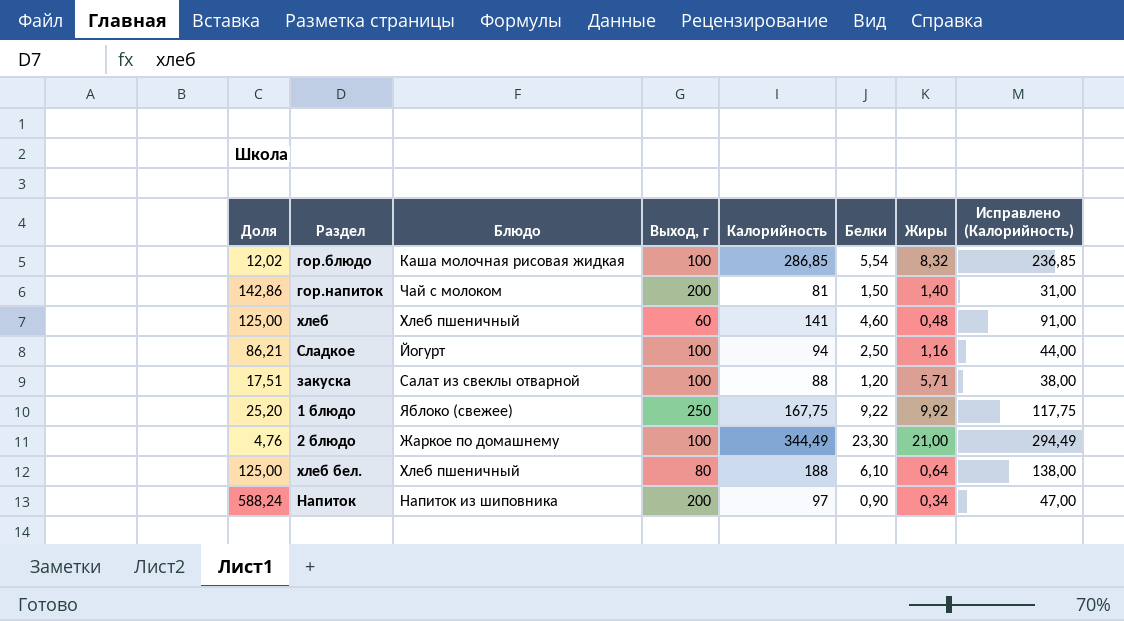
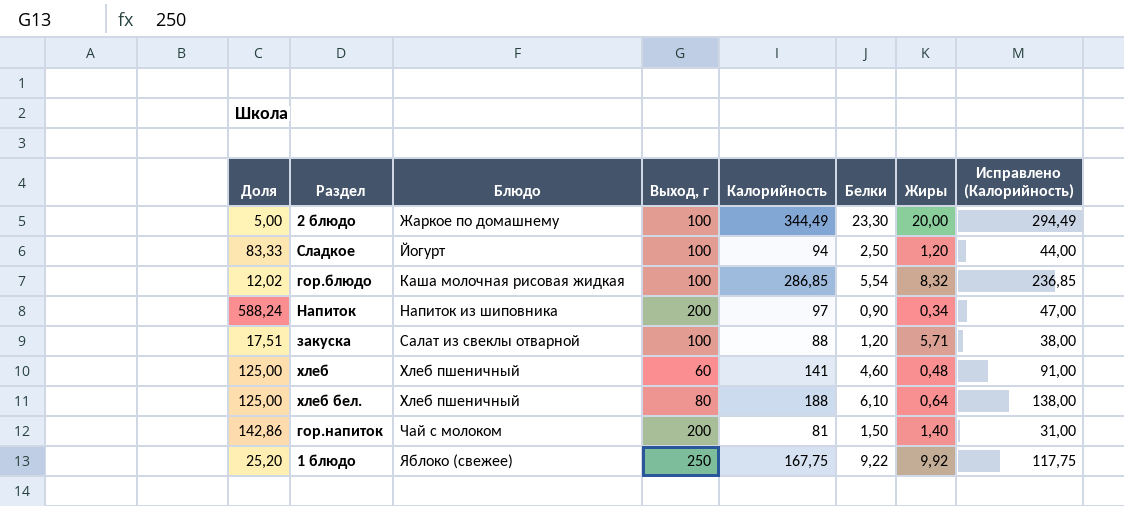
row order: none -> Блюдо ascending
2 блюдо | Доля: 4,76 -> 5,00
2 блюдо | Жиры: 21,00 -> 20,00
Сладкое | Доля: 86,21 -> 83,33
Сладкое | Жиры: 1,16 -> 1,20

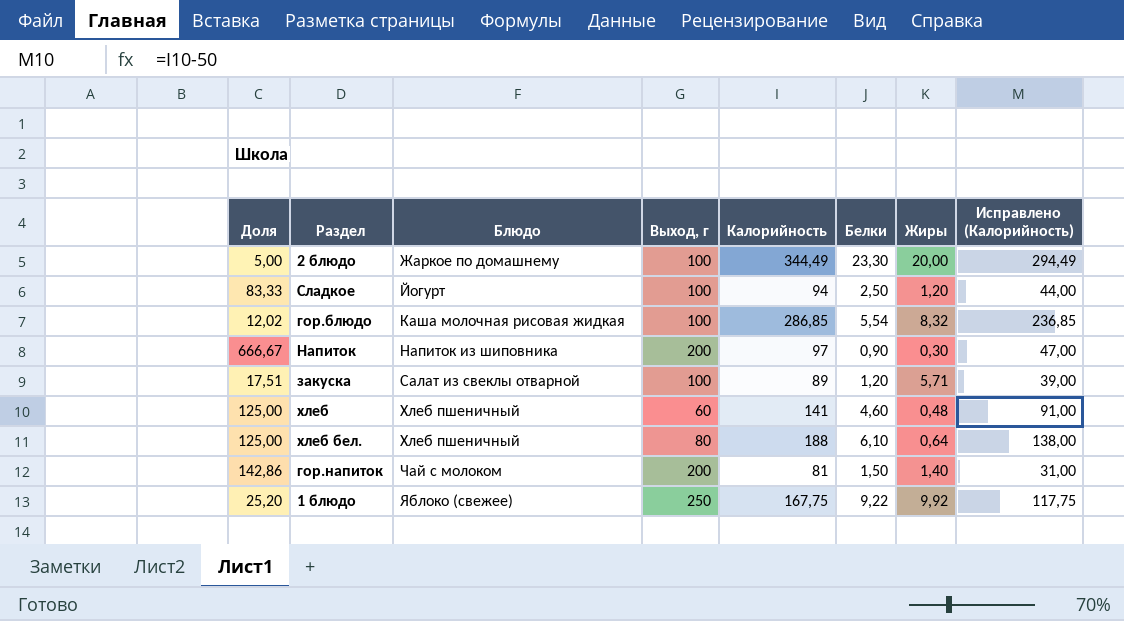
Напиток | Доля: 588,24 -> 666,67
Напиток | Жиры: 0,34 -> 0,30
закуска | Калорийность: 88 -> 89
закуска | Исправлено (Калорийность): 38,00 -> 39,00

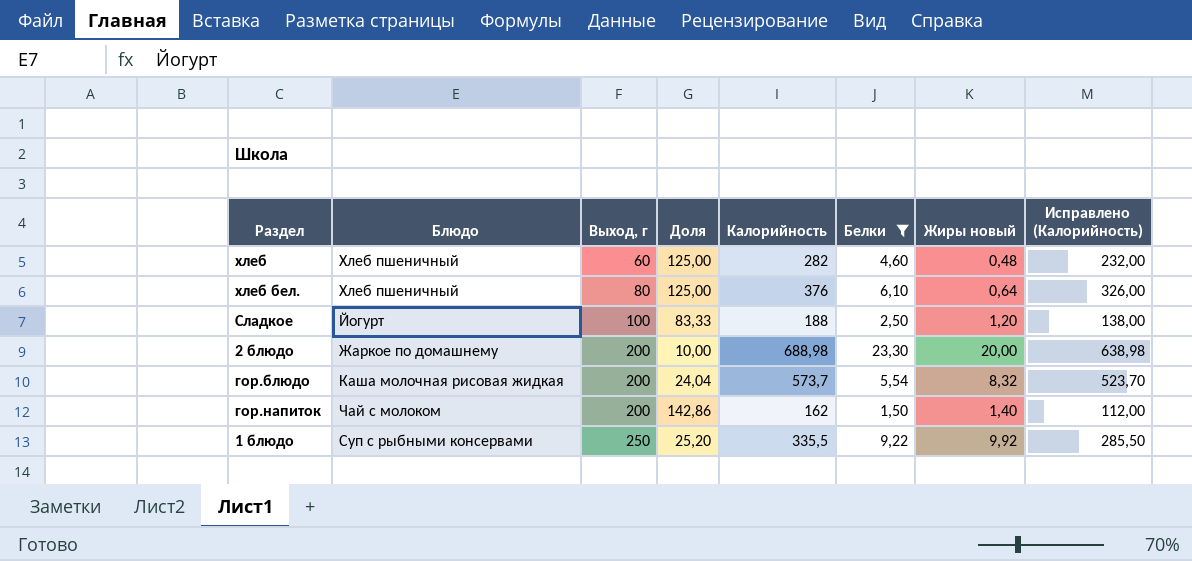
filter: none -> Белки >= 1,50
row order: Блюдо ascending -> Выход, г ascending
column Доля | position: 1 -> 4
column name: Жиры -> Жиры новый
хлеб | Калорийность: 141 -> 282
хлеб | Исправлено (Калорийность): 91,00 -> 232,00
хлеб бел. | Калорийность: 188 -> 376
хлеб бел. | Исправлено (Калорийность): 138,00 -> 326,00
Сладкое | Калорийность: 94 -> 188
Сладкое | Исправлено (Калорийность): 44,00 -> 138,00
2 блюдо | Выход, г: 100 -> 200
2 блюдо | Доля: 5,00 -> 10,00
2 блюдо | Калорийность: 344,49 -> 688,98
2 блюдо | Исправлено (Калорийность): 294,49 -> 638,98
гор.блюдо | Выход, г: 100 -> 200
гор.блюдо | Доля: 12,02 -> 24,04
гор.блюдо | Калорийность: 286,85 -> 573,7
гор.блюдо | Исправлено (Калорийность): 236,85 -> 523,70
гор.напиток | Калорийность: 81 -> 162
гор.напиток | Исправлено (Калорийность): 31,00 -> 112,00
1 блюдо | Блюдо: Яблоко (свежее) -> Суп с рыбными консервами
1 блюдо | Калорийность: 167,75 -> 335,5
1 блюдо | Исправлено (Калорийность): 117,75 -> 285,50

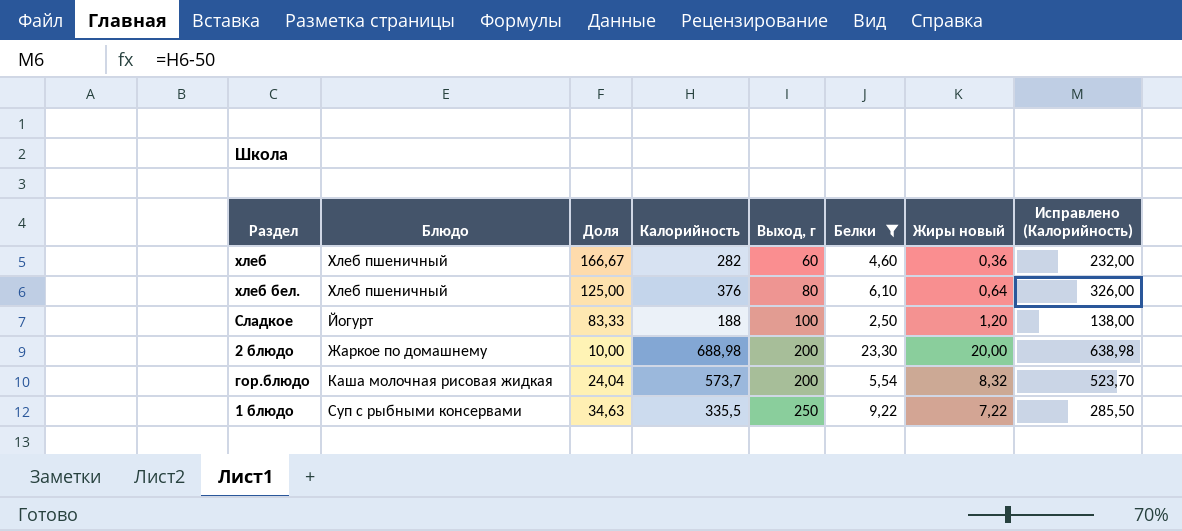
column Выход, г | position: 3 -> 5
row гор.напиток: Чай с молоком | 200 | 142,86 | 162 | 1,50 | 1,40 | 112,00 -> none
хлеб | Доля: 125,00 -> 166,67
хлеб | Жиры новый: 0,48 -> 0,36
1 блюдо | Доля: 25,20 -> 34,63
1 блюдо | Жиры новый: 9,92 -> 7,22

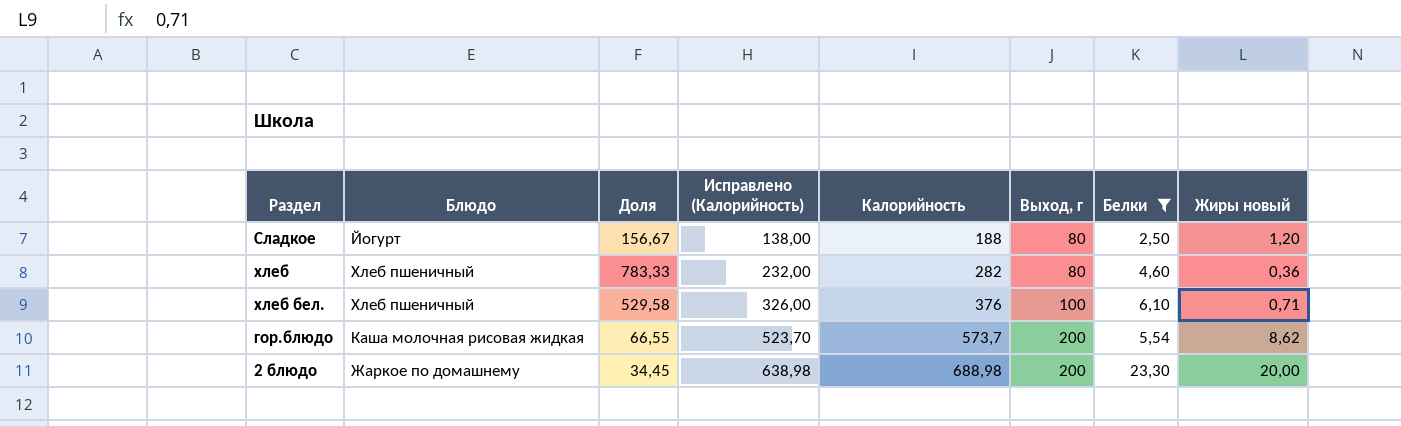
row order: Выход, г ascending -> Исправлено (Калорийность) ascending
column Доля | formula: [Выход, г] / [Жиры новый] -> [Калорийность] / [Жиры новый]
column Исправлено (Калорийность) | position: 8 -> 4
row 1 блюдо: Суп с рыбными консервами | 34,63 | 335,5 | 250 | 9,22 | 7,22 | 285,50 -> none
Сладкое | Выход, г: 100 -> 80
хлеб | Выход, г: 60 -> 80
хлеб бел. | Выход, г: 80 -> 100
хлеб бел. | Жиры новый: 0,64 -> 0,71
гор.блюдо | Жиры новый: 8,32 -> 8,62

